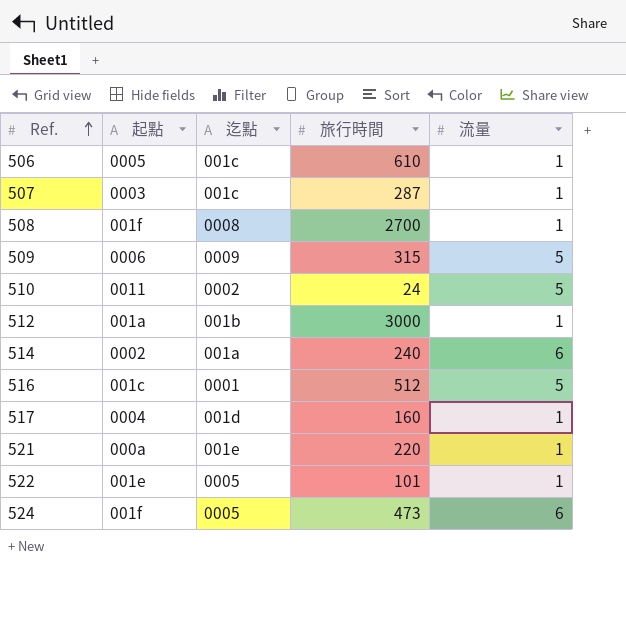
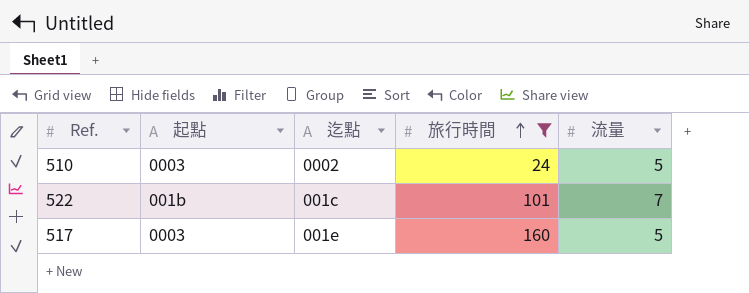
filter: none -> 旅行時間 <= 160
row order: Ref. ascending -> 旅行時間 ascending
510 | 起點: 0011 -> 0003
522 | 起點: 001e -> 001b
522 | 迄點: 0005 -> 001c
522 | 流量: 1 -> 7
517 | 起點: 0004 -> 0003
517 | 迄點: 001d -> 001e
517 | 流量: 1 -> 5

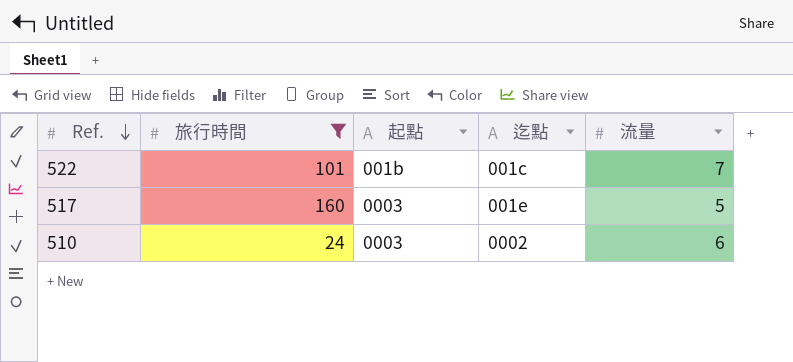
row order: 旅行時間 ascending -> Ref. descending
column 旅行時間 | position: 4 -> 2
510 | 流量: 5 -> 6

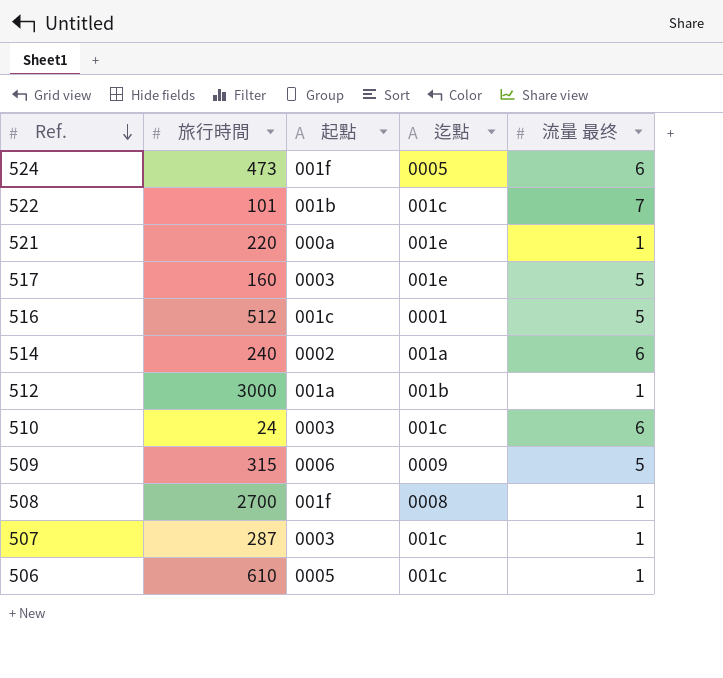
filter: 旅行時間 <= 160 -> none
column name: 流量 -> 流量 最终
510 | 迄點: 0002 -> 001c

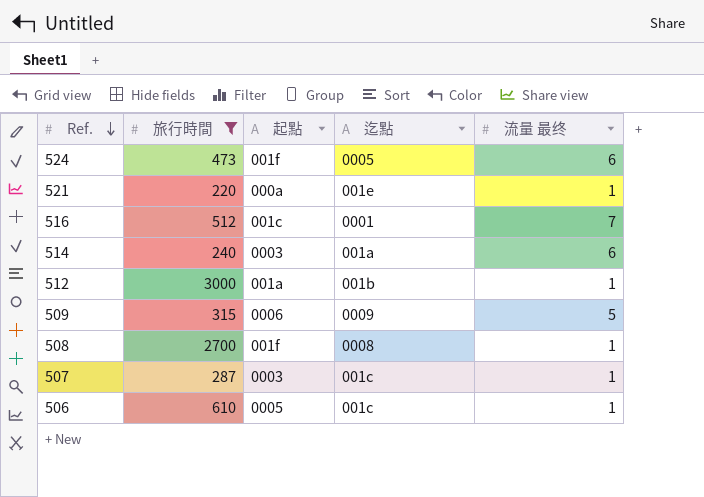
filter: none -> 旅行時間 >= 220
516 | 流量 最终: 5 -> 7
514 | 起點: 0002 -> 0003

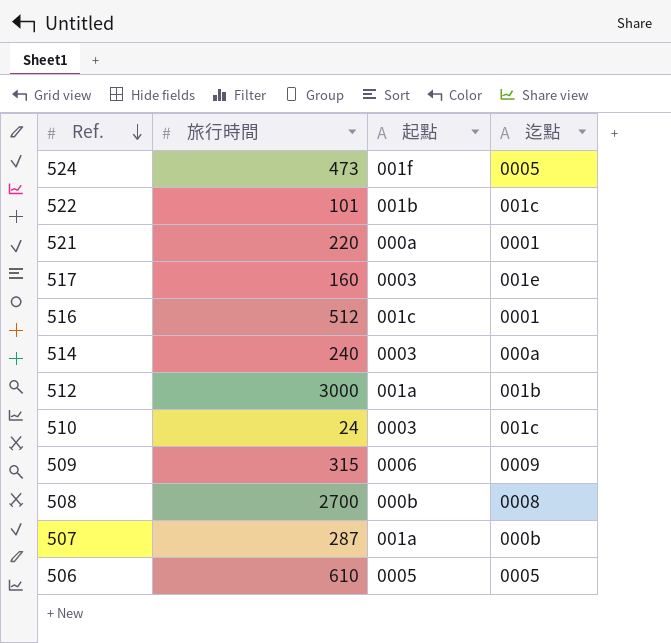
filter: 旅行時間 >= 220 -> none
column 流量 最终 | position: 5 -> none
521 | 迄點: 001e -> 0001
514 | 迄點: 001a -> 000a
508 | 起點: 001f -> 000b
507 | 起點: 0003 -> 001a
507 | 迄點: 001c -> 000b
506 | 迄點: 001c -> 0005

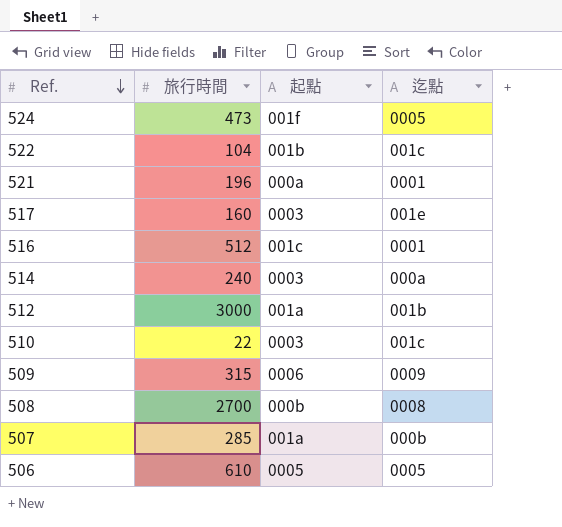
522 | 旅行時間: 101 -> 104
521 | 旅行時間: 220 -> 196
510 | 旅行時間: 24 -> 22
507 | 旅行時間: 287 -> 285

